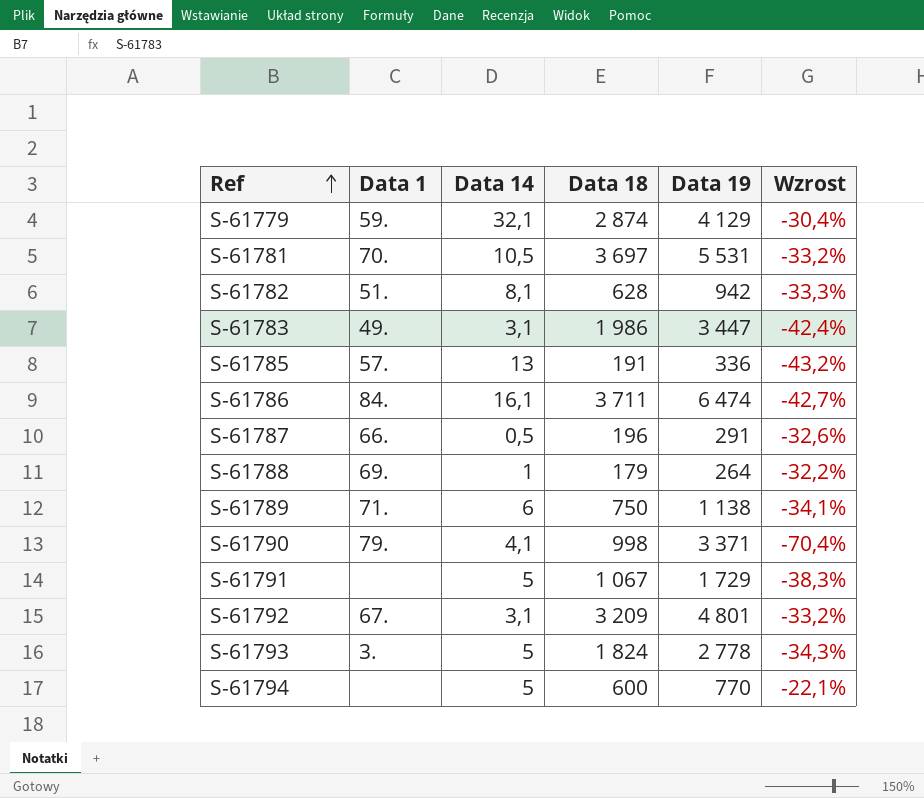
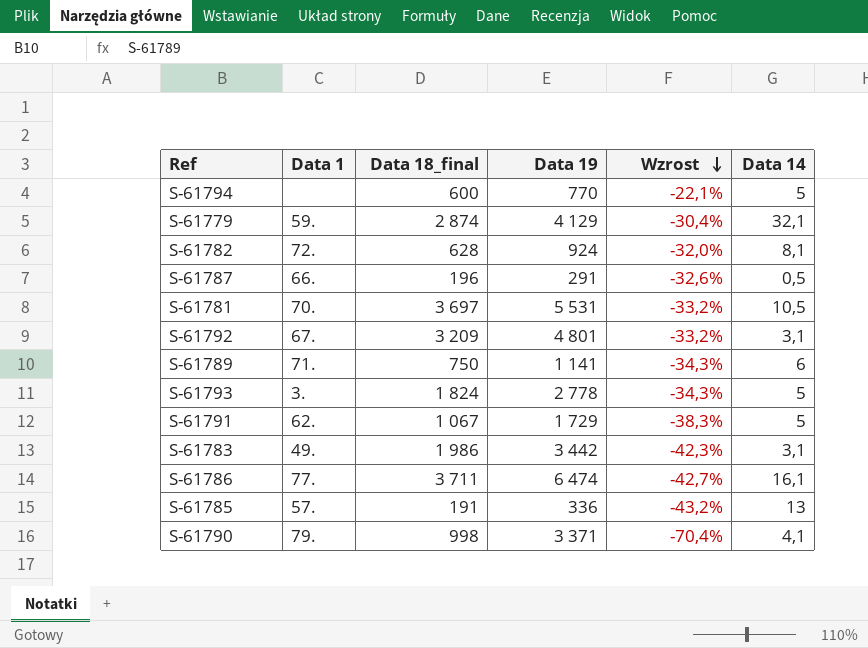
row order: Ref ascending -> Wzrost descending
column name: Data 18 -> Data 18_final
column Data 14 | position: 3 -> 6
row S-61788: 69. | 1 | 179 | 264 | -32,2% -> none
S-61782 | Data 1: 51. -> 72.
S-61782 | Data 19: 942 -> 924
S-61782 | Wzrost: -33,3% -> -32,0%
S-61789 | Data 19: 1 138 -> 1 141
S-61789 | Wzrost: -34,1% -> -34,3%
S-61791 | Data 1: none -> 62.
S-61783 | Data 19: 3 447 -> 3 442
S-61783 | Wzrost: -42,4% -> -42,3%
S-61786 | Data 1: 84. -> 77.

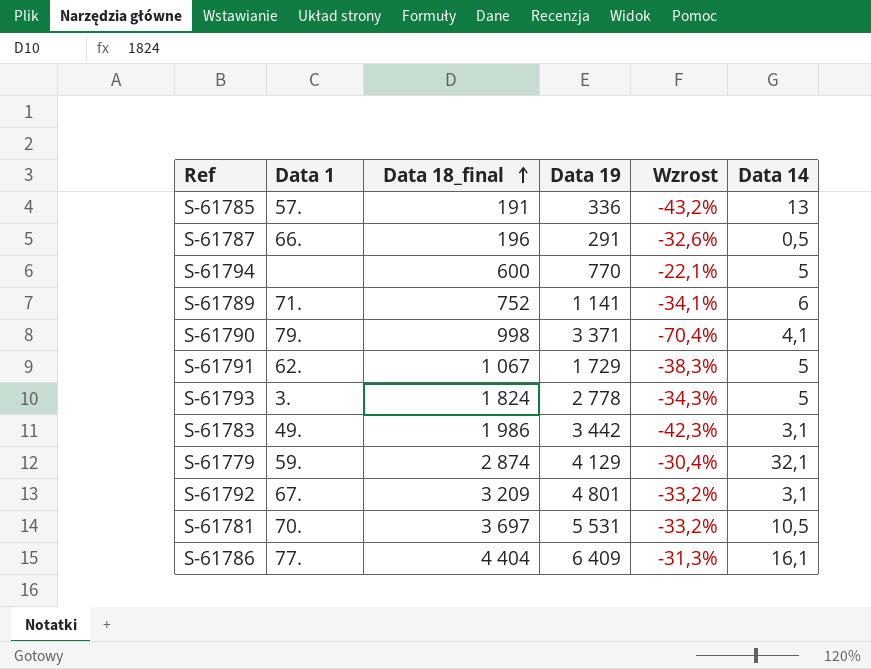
row order: Wzrost descending -> Data 18_final ascending
row S-61782: 72. | 628 | 924 | -32,0% | 8,1 -> none
S-61789 | Data 18_final: 750 -> 752
S-61789 | Wzrost: -34,3% -> -34,1%
S-61786 | Data 18_final: 3 711 -> 4 404
S-61786 | Data 19: 6 474 -> 6 409
S-61786 | Wzrost: -42,7% -> -31,3%

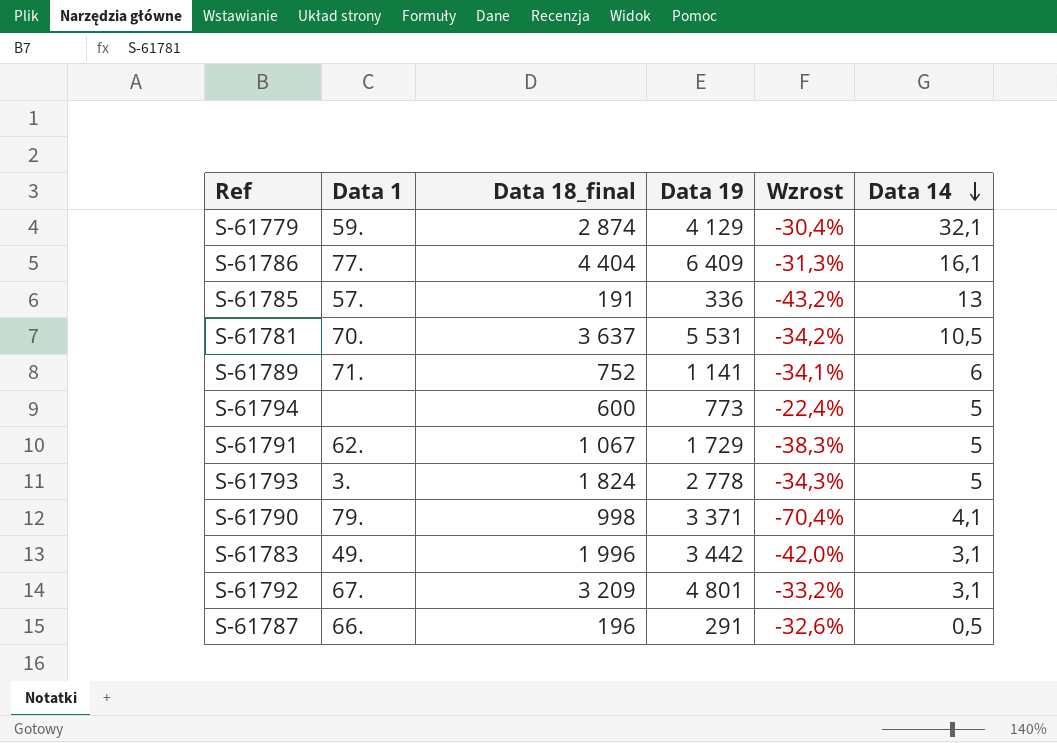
row order: Data 18_final ascending -> Data 14 descending
S-61781 | Data 18_final: 3 697 -> 3 637
S-61781 | Wzrost: -33,2% -> -34,2%
S-61794 | Data 19: 770 -> 773
S-61794 | Wzrost: -22,1% -> -22,4%
S-61783 | Data 18_final: 1 986 -> 1 996
S-61783 | Wzrost: -42,3% -> -42,0%

